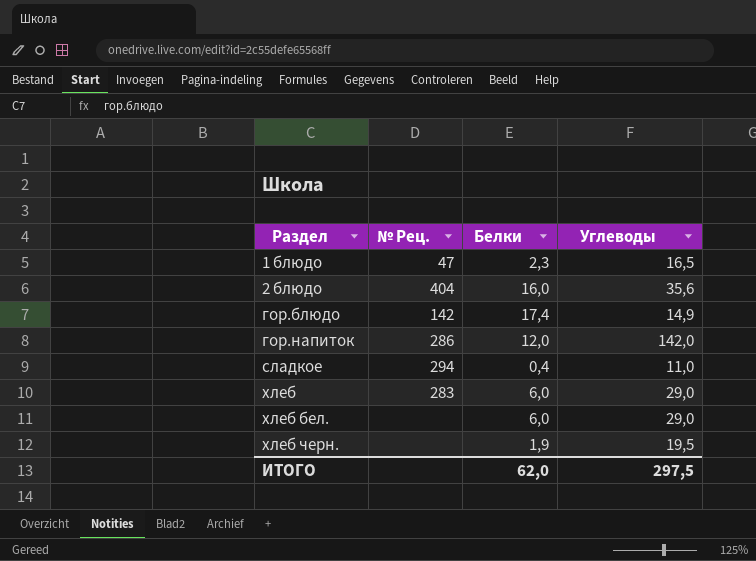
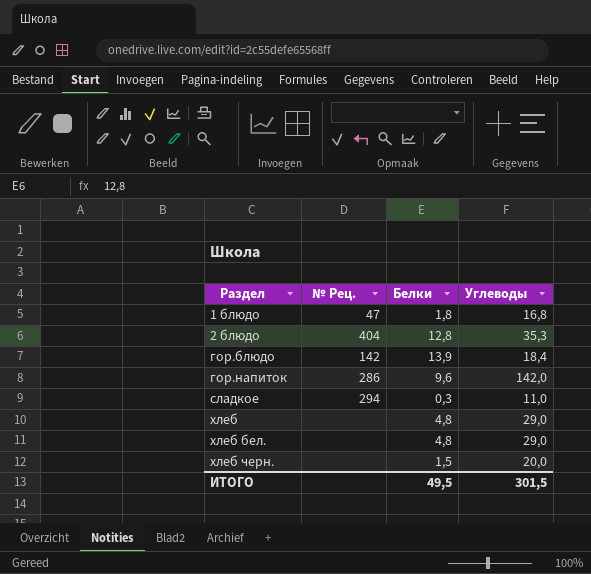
1 блюдо | Белки: 2,3 -> 1,8
1 блюдо | Углеводы: 16,5 -> 16,8
2 блюдо | Белки: 16,0 -> 12,8
2 блюдо | Углеводы: 35,6 -> 35,3
гор.блюдо | Белки: 17,4 -> 13,9
гор.блюдо | Углеводы: 14,9 -> 18,4
гор.напиток | Белки: 12,0 -> 9,6
сладкое | Белки: 0,4 -> 0,3
хлеб | № Рец.: 283 -> none
хлеб | Белки: 6,0 -> 4,8
хлеб бел. | Белки: 6,0 -> 4,8
хлеб черн. | Белки: 1,9 -> 1,5
хлеб черн. | Углеводы: 19,5 -> 20,0
ИТОГО | Белки: 62,0 -> 49,5
ИТОГО | Углеводы: 297,5 -> 301,5

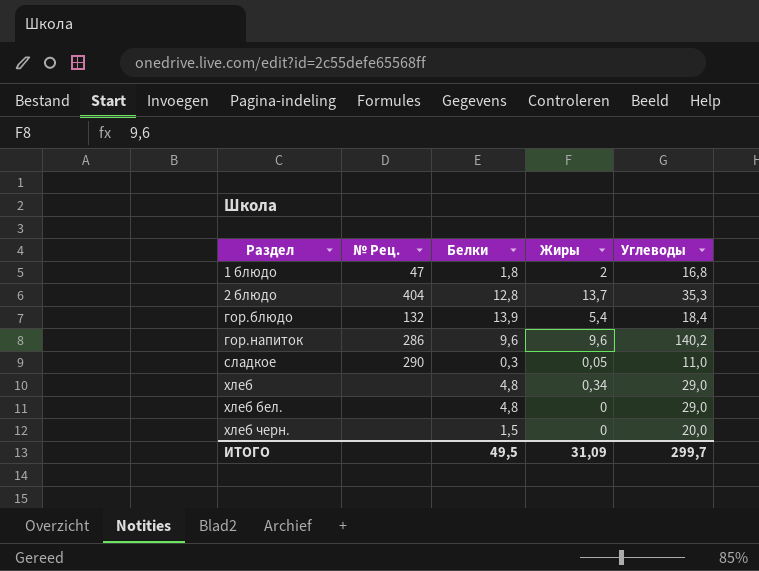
column Жиры | position: none -> 4
гор.блюдо | № Рец.: 142 -> 132
гор.напиток | Углеводы: 142,0 -> 140,2
сладкое | № Рец.: 294 -> 290
ИТОГО | Углеводы: 301,5 -> 299,7

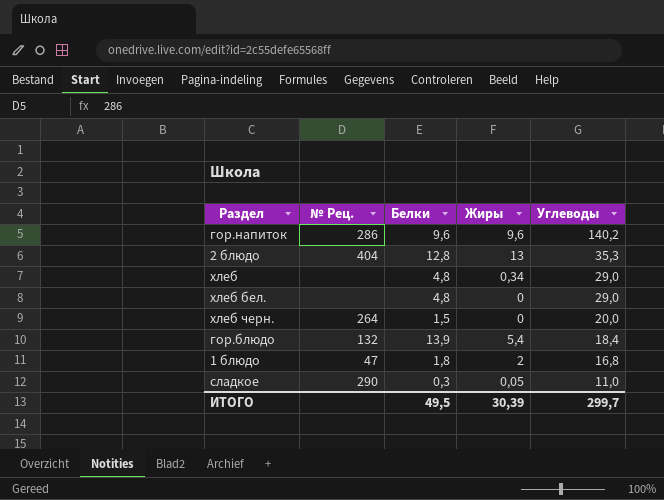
row order: Раздел ascending -> Углеводы descending
2 блюдо | Жиры: 13,7 -> 13
хлеб черн. | № Рец.: none -> 264
ИТОГО | Жиры: 31,09 -> 30,39

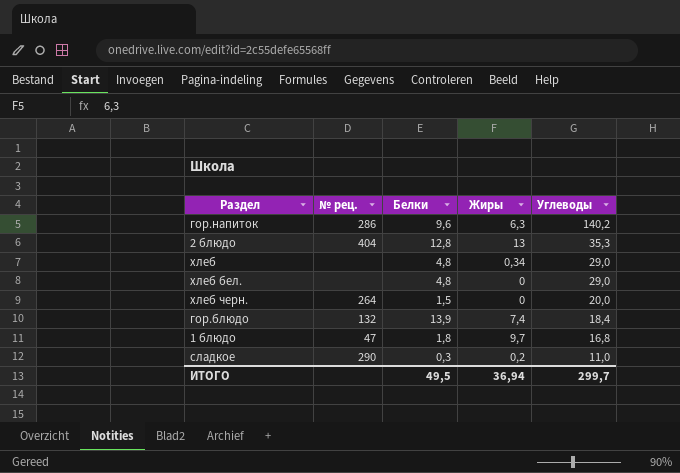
column name: № Рец. -> № рец.
гор.напиток | Жиры: 9,6 -> 6,3
гор.блюдо | Жиры: 5,4 -> 7,4
1 блюдо | Жиры: 2 -> 9,7
сладкое | Жиры: 0,05 -> 0,2
ИТОГО | Жиры: 30,39 -> 36,94

